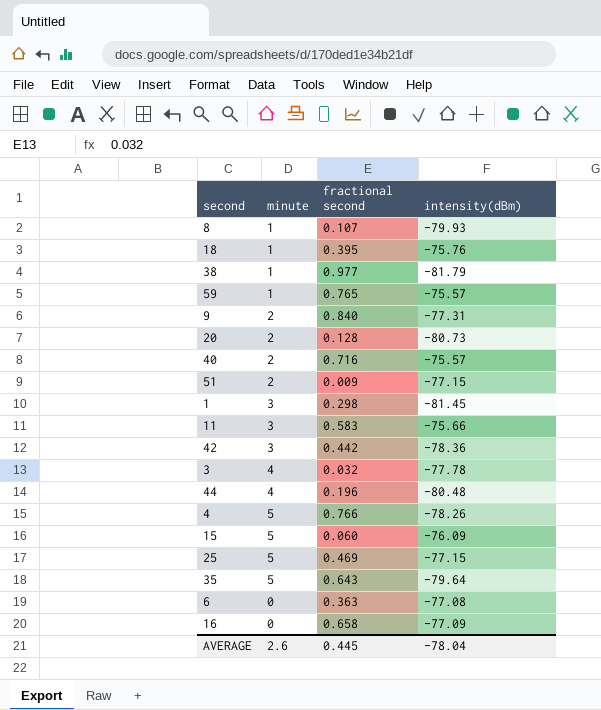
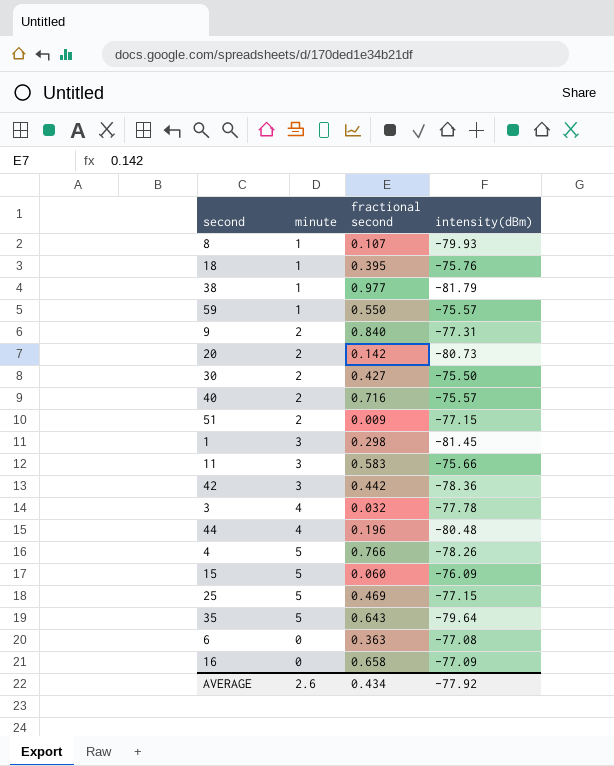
59 | fractional second: 0.765 -> 0.550
20 | fractional second: 0.128 -> 0.142
row 30: none -> 2 | 0.427 | -75.50
AVERAGE | fractional second: 0.445 -> 0.434
AVERAGE | intensity(dBm): -78.04 -> -77.92

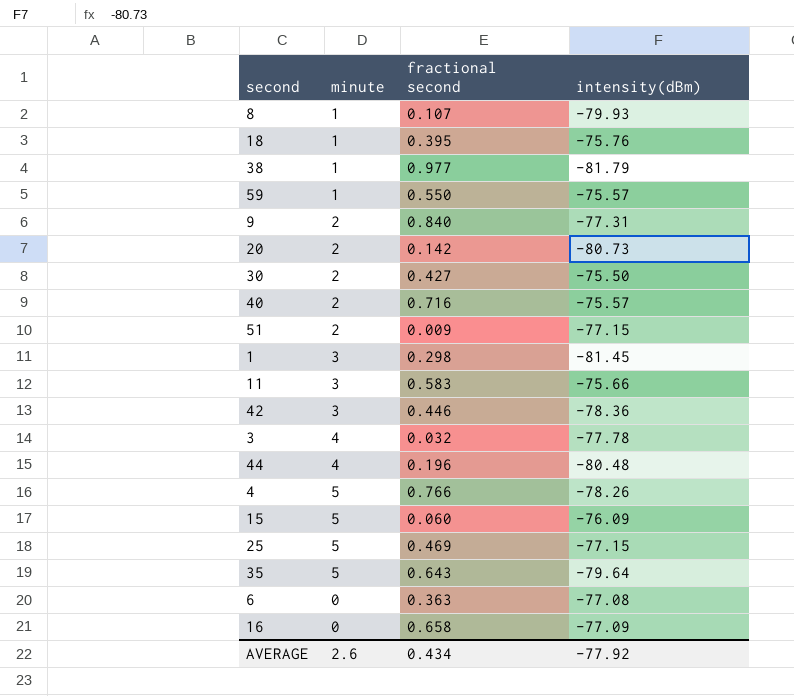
42 | fractional second: 0.442 -> 0.446

